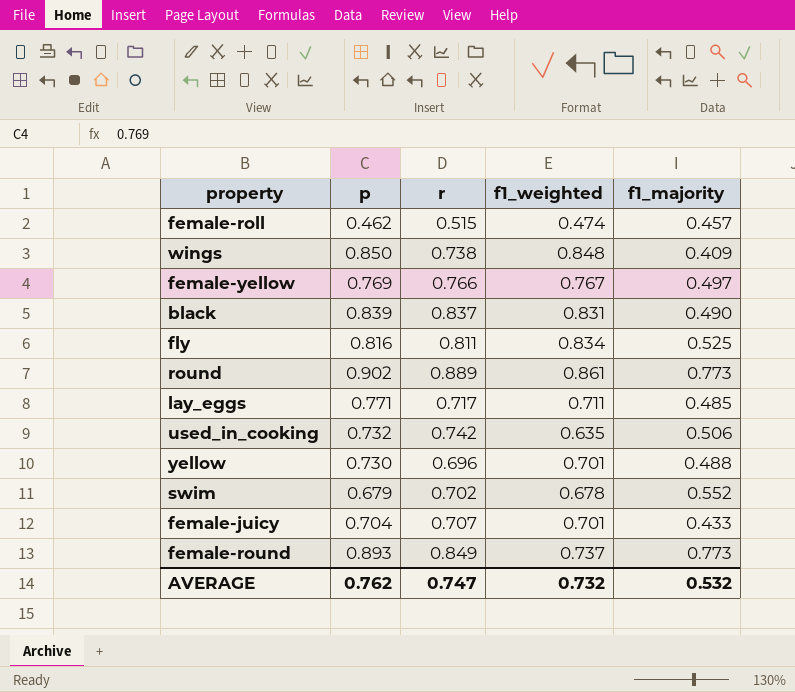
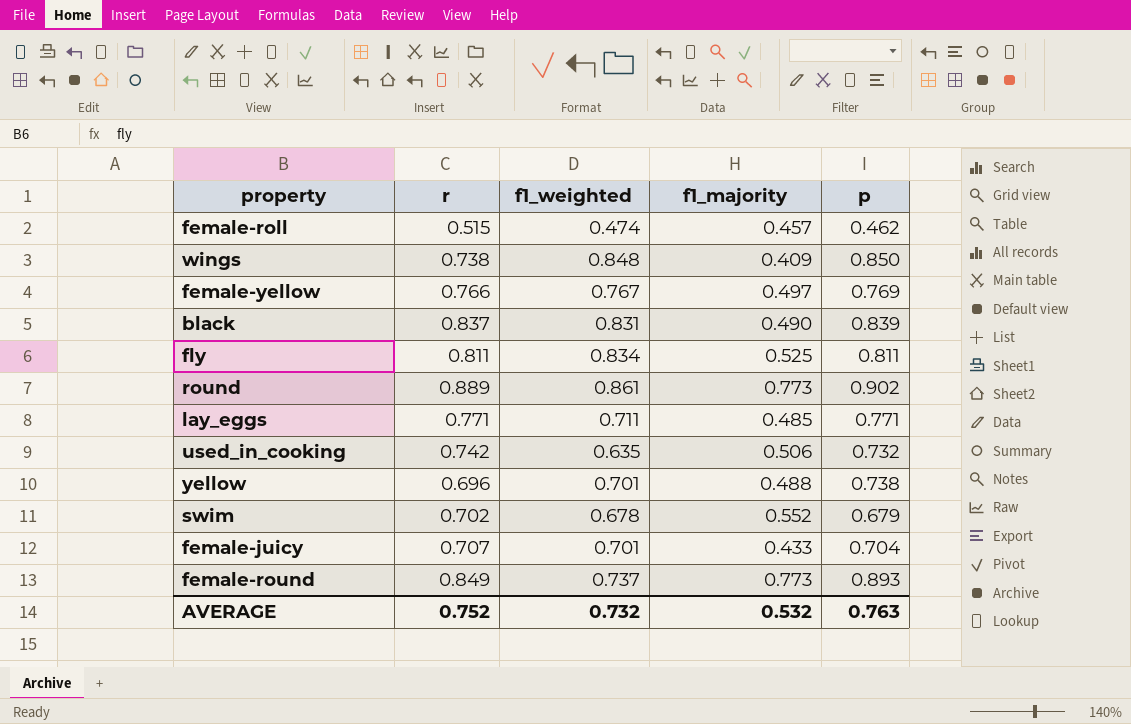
column p | position: 2 -> 5
fly | p: 0.816 -> 0.811
lay_eggs | r: 0.717 -> 0.771
yellow | p: 0.730 -> 0.738
AVERAGE | r: 0.747 -> 0.752
AVERAGE | p: 0.762 -> 0.763

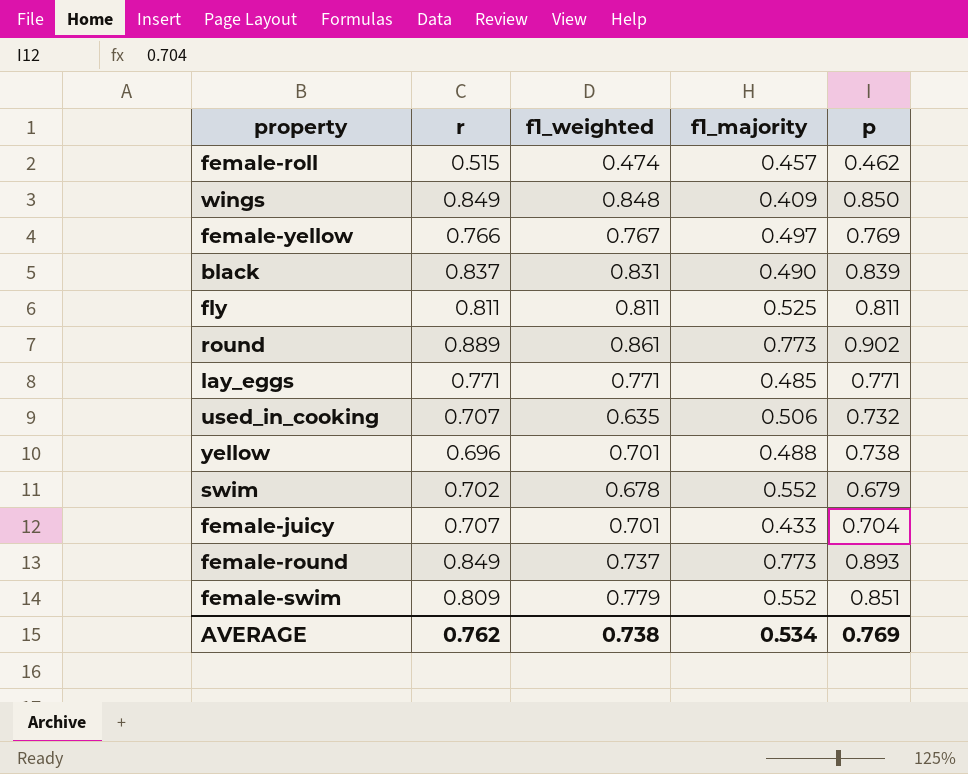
wings | r: 0.738 -> 0.849
fly | f1_weighted: 0.834 -> 0.811
lay_eggs | f1_weighted: 0.711 -> 0.771
used_in_cooking | r: 0.742 -> 0.707
row female-swim: none -> 0.809 | 0.779 | 0.552 | 0.851
AVERAGE | r: 0.752 -> 0.762
AVERAGE | f1_weighted: 0.732 -> 0.738
AVERAGE | f1_majority: 0.532 -> 0.534
AVERAGE | p: 0.763 -> 0.769

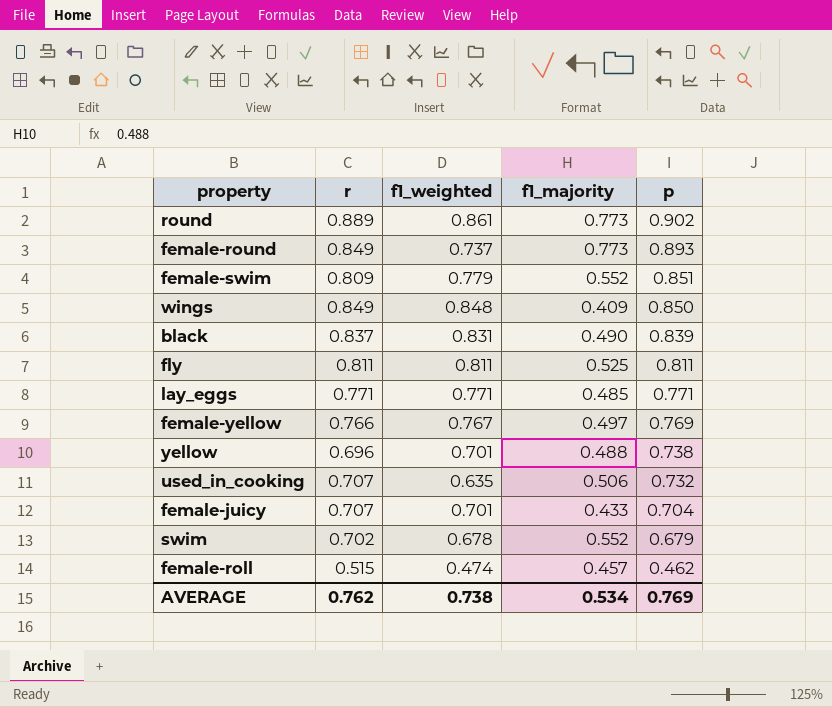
row order: none -> p descending

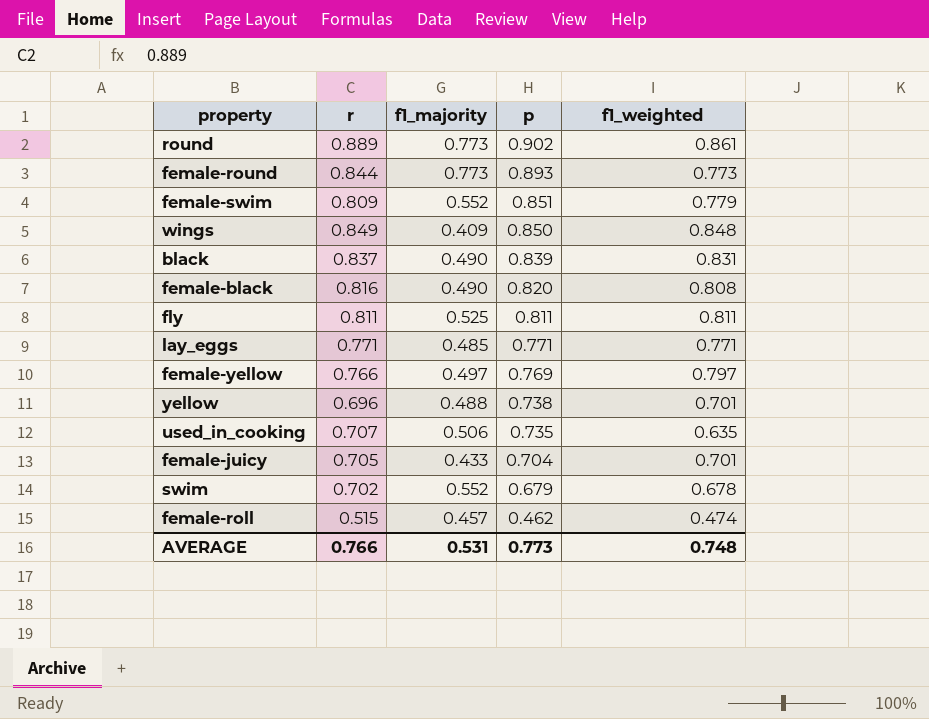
column f1_weighted | position: 3 -> 5
female-round | r: 0.849 -> 0.844
female-round | f1_weighted: 0.737 -> 0.773
row female-black: none -> 0.816 | 0.490 | 0.820 | 0.808
female-yellow | f1_weighted: 0.767 -> 0.797
used_in_cooking | p: 0.732 -> 0.735
female-juicy | r: 0.707 -> 0.705
AVERAGE | r: 0.762 -> 0.766
AVERAGE | f1_majority: 0.534 -> 0.531
AVERAGE | p: 0.769 -> 0.773
AVERAGE | f1_weighted: 0.738 -> 0.748

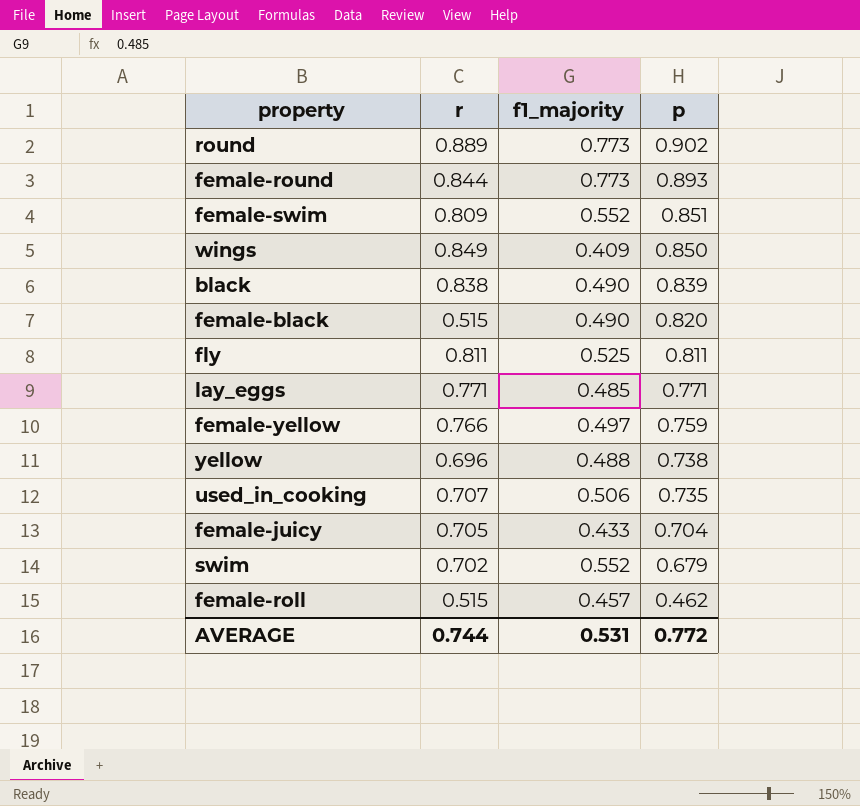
column f1_weighted | position: 5 -> none
black | r: 0.837 -> 0.838
female-black | r: 0.816 -> 0.515
female-yellow | p: 0.769 -> 0.759
AVERAGE | r: 0.766 -> 0.744
AVERAGE | p: 0.773 -> 0.772

